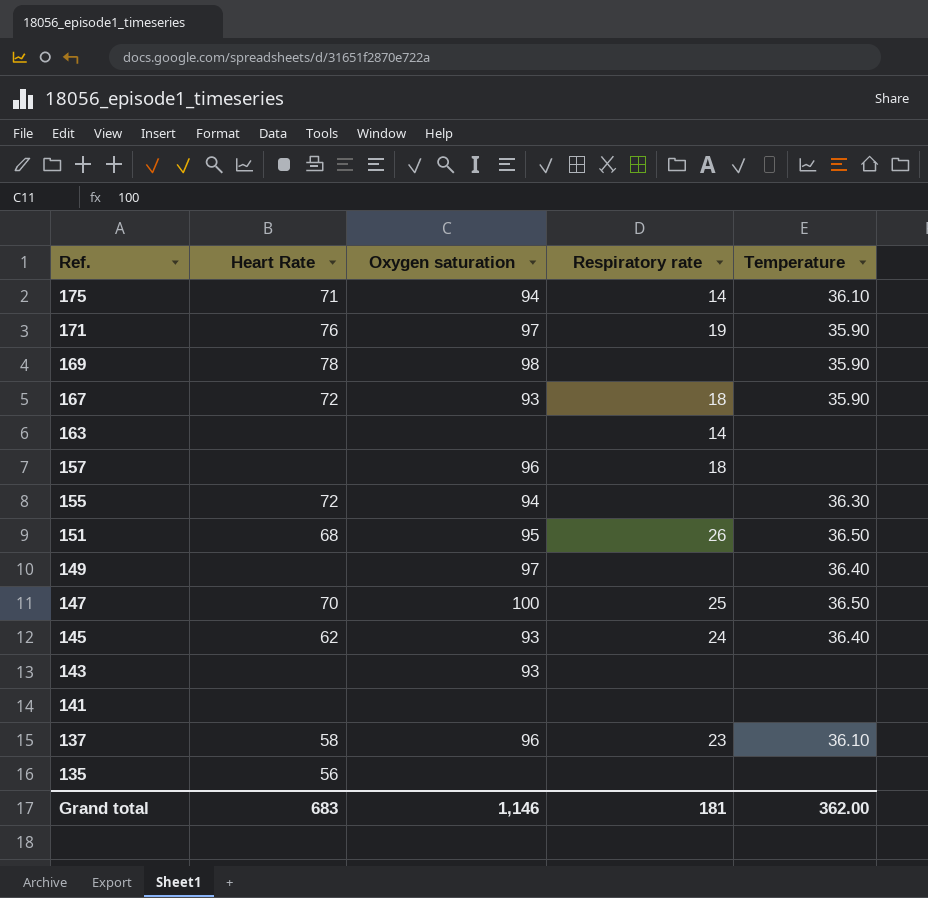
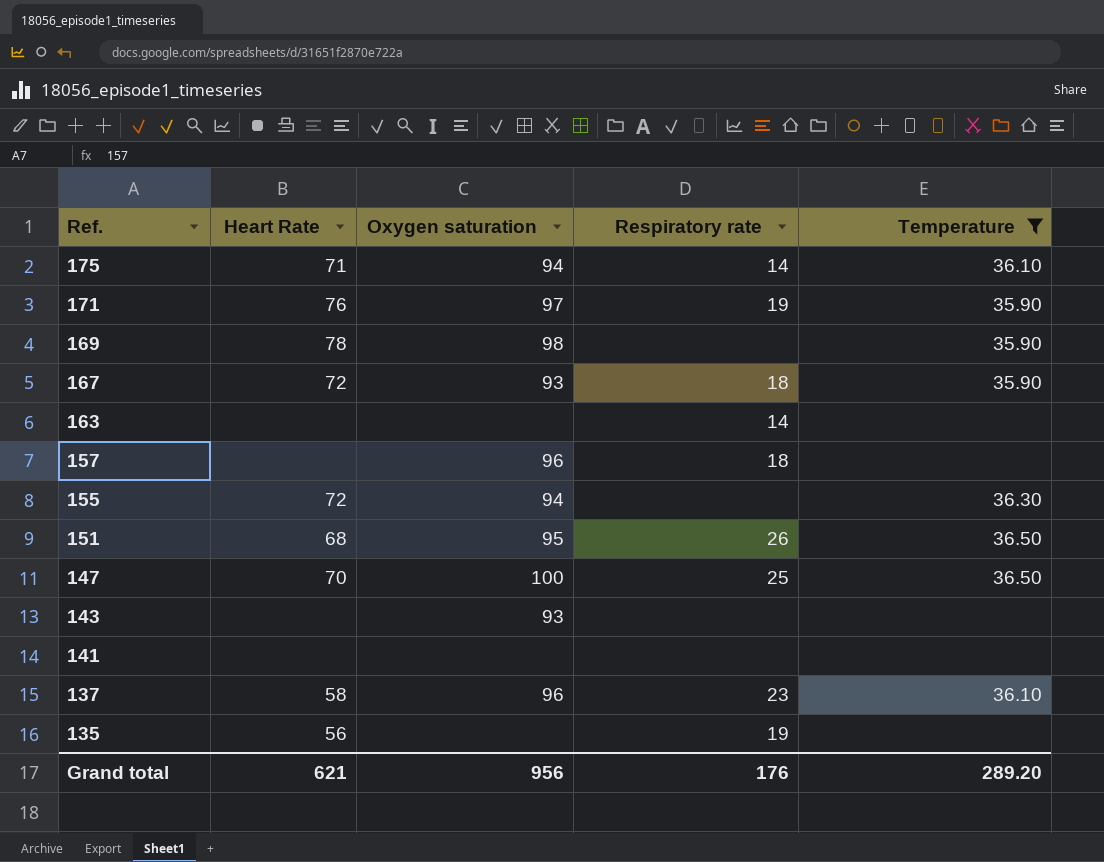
filter: none -> Temperature != 36.40
135 | Respiratory rate: none -> 19
Grand total | Heart Rate: 683 -> 621
Grand total | Oxygen saturation: 1,146 -> 956
Grand total | Respiratory rate: 181 -> 176
Grand total | Temperature: 362.00 -> 289.20

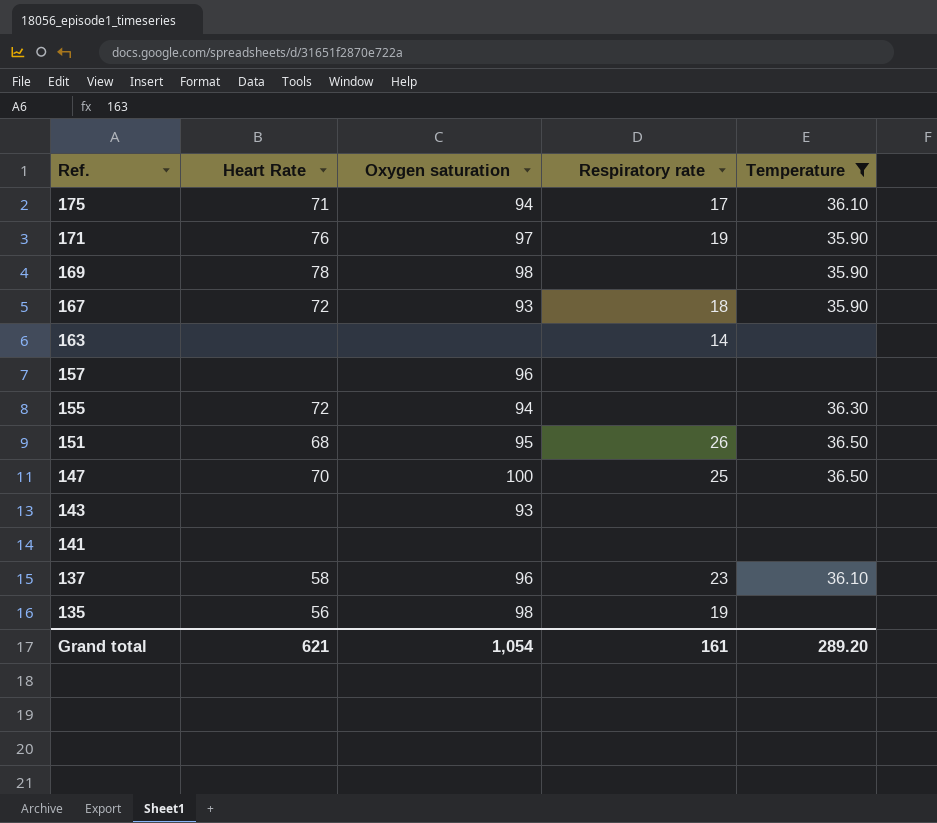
175 | Respiratory rate: 14 -> 17
157 | Respiratory rate: 18 -> none
135 | Oxygen saturation: none -> 98
Grand total | Oxygen saturation: 956 -> 1,054
Grand total | Respiratory rate: 176 -> 161

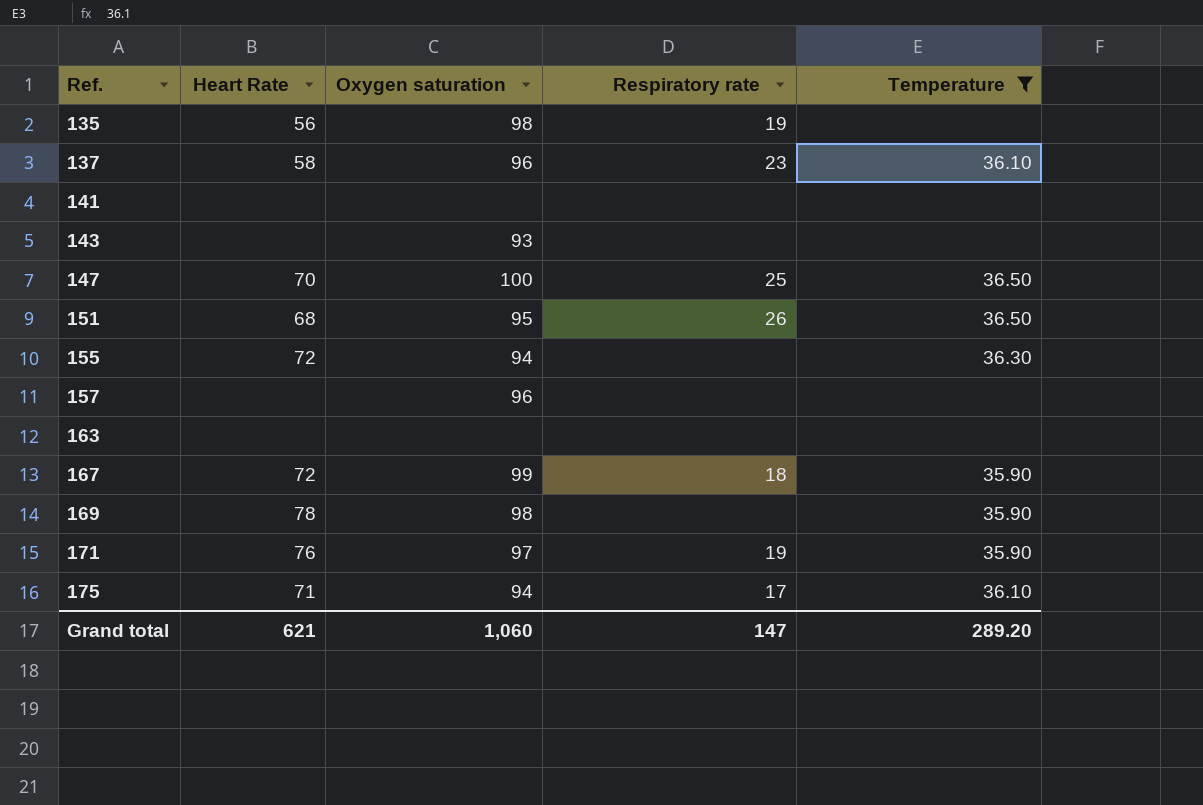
row order: Ref. descending -> Ref. ascending
163 | Respiratory rate: 14 -> none
167 | Oxygen saturation: 93 -> 99
Grand total | Oxygen saturation: 1,054 -> 1,060
Grand total | Respiratory rate: 161 -> 147

